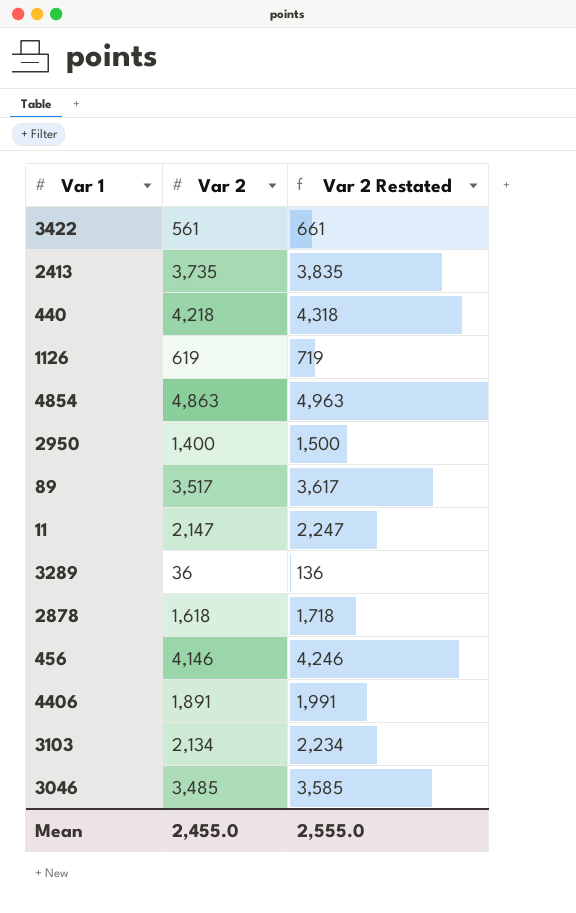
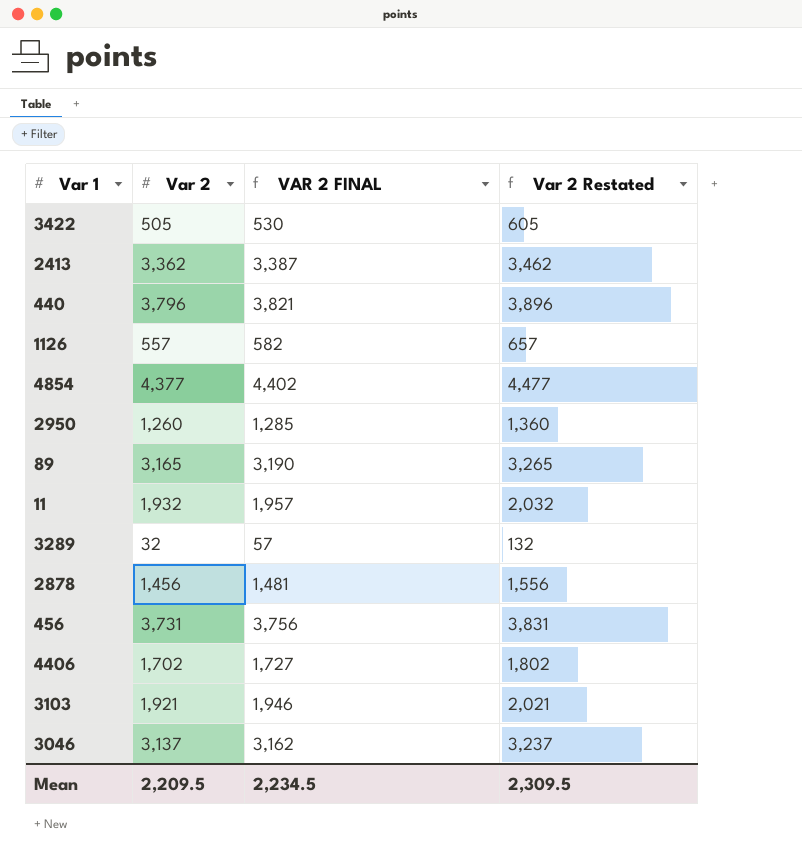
column VAR 2 FINAL | formula: none -> [Var 2] + 25
3422 | Var 2: 561 -> 505
3422 | Var 2 Restated: 661 -> 605
2413 | Var 2: 3,735 -> 3,362
2413 | Var 2 Restated: 3,835 -> 3,462
440 | Var 2: 4,218 -> 3,796
440 | Var 2 Restated: 4,318 -> 3,896
1126 | Var 2: 619 -> 557
1126 | Var 2 Restated: 719 -> 657
4854 | Var 2: 4,863 -> 4,377
4854 | Var 2 Restated: 4,963 -> 4,477
2950 | Var 2: 1,400 -> 1,260
2950 | Var 2 Restated: 1,500 -> 1,360
89 | Var 2: 3,517 -> 3,165
89 | Var 2 Restated: 3,617 -> 3,265
11 | Var 2: 2,147 -> 1,932
11 | Var 2 Restated: 2,247 -> 2,032
3289 | Var 2: 36 -> 32
3289 | Var 2 Restated: 136 -> 132
2878 | Var 2: 1,618 -> 1,456
2878 | Var 2 Restated: 1,718 -> 1,556
456 | Var 2: 4,146 -> 3,731
456 | Var 2 Restated: 4,246 -> 3,831
4406 | Var 2: 1,891 -> 1,702
4406 | Var 2 Restated: 1,991 -> 1,802
3103 | Var 2: 2,134 -> 1,921
3103 | Var 2 Restated: 2,234 -> 2,021
3046 | Var 2: 3,485 -> 3,137
3046 | Var 2 Restated: 3,585 -> 3,237
Mean | Var 2: 2,455.0 -> 2,209.5
Mean | Var 2 Restated: 2,555.0 -> 2,309.5

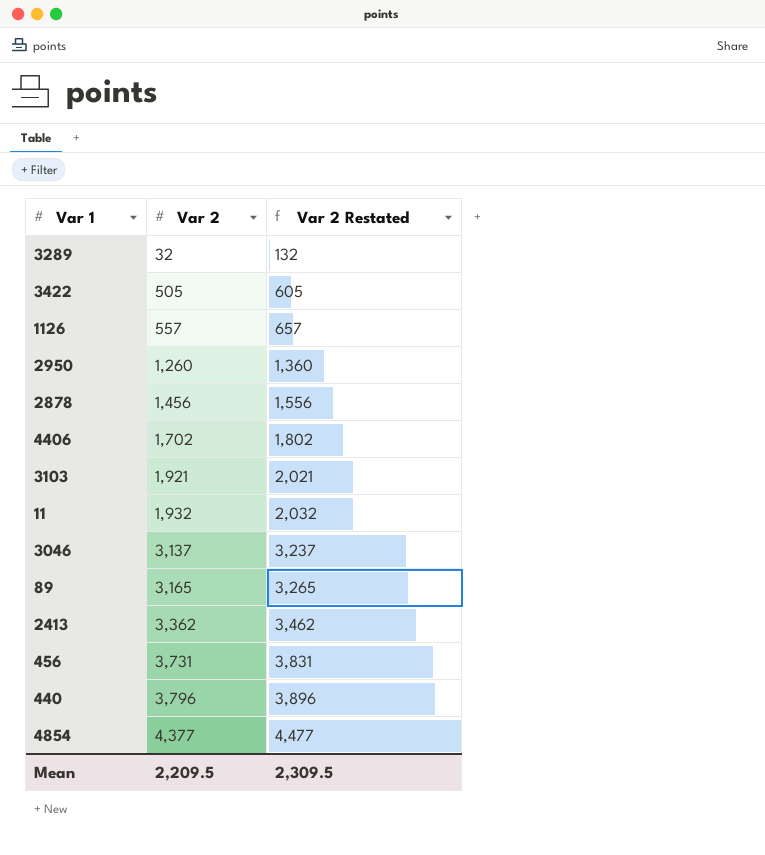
row order: none -> Var 2 ascending
column VAR 2 FINAL | formula: [Var 2] + 25 -> none

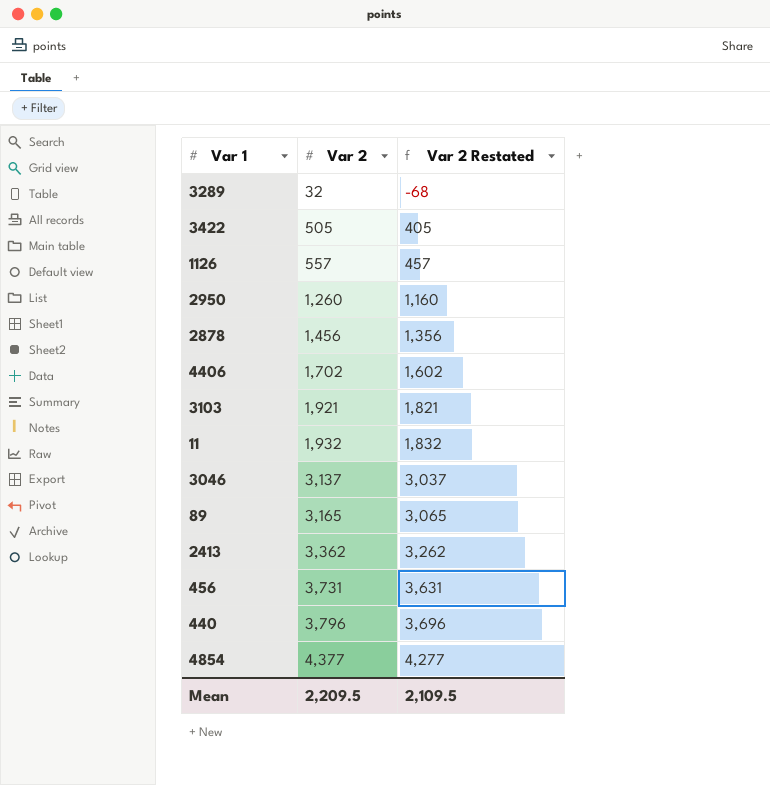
column Var 2 Restated | formula: [Var 2] + 100 -> [Var 2] - 100
Mean | Var 2 Restated: 2,309.5 -> 2,109.5

